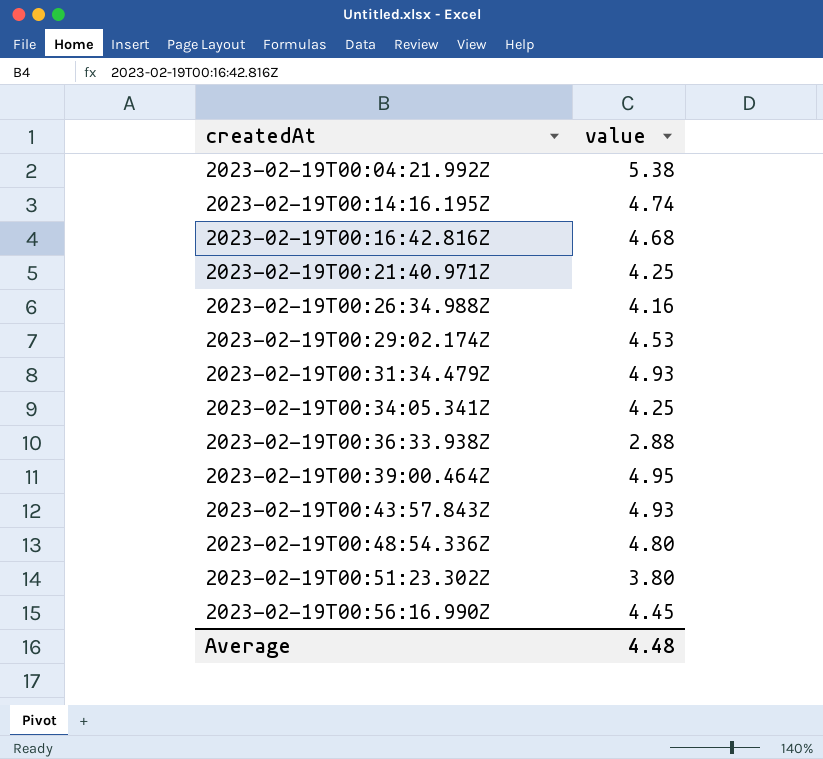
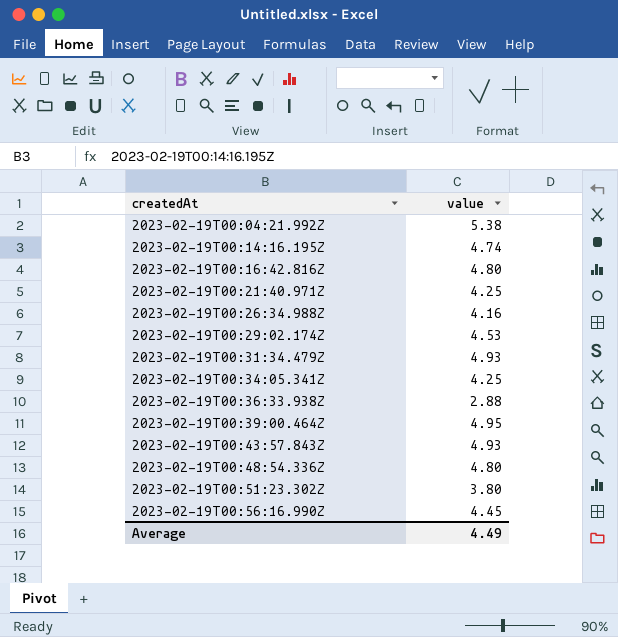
2023-02-19T00:16:42.816Z | value: 4.68 -> 4.80
Average | value: 4.48 -> 4.49

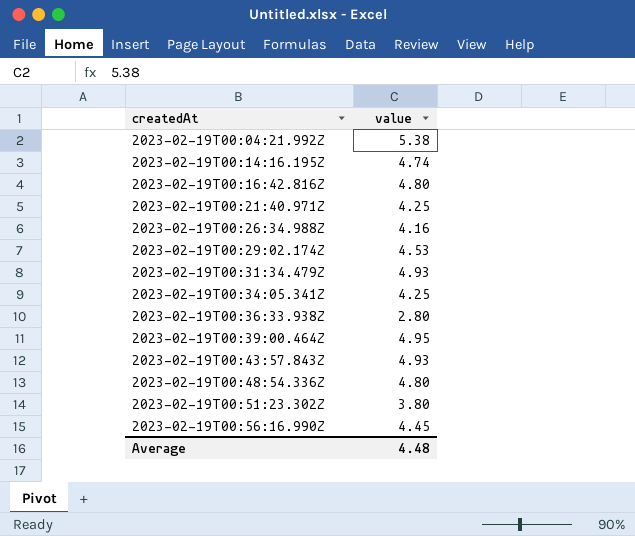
2023-02-19T00:36:33.938Z | value: 2.88 -> 2.80
Average | value: 4.49 -> 4.48

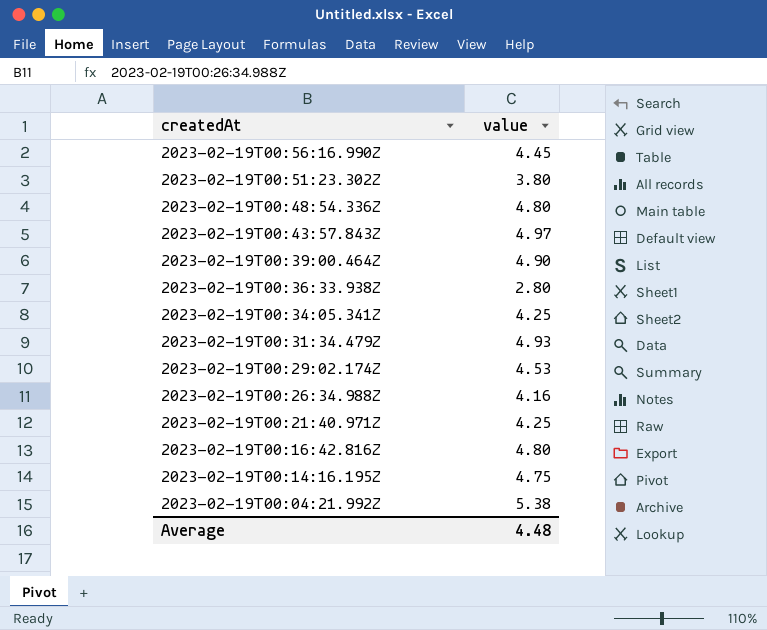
row order: createdAt ascending -> createdAt descending
2023-02-19T00:43:57.843Z | value: 4.93 -> 4.97
2023-02-19T00:39:00.464Z | value: 4.95 -> 4.90
2023-02-19T00:14:16.195Z | value: 4.74 -> 4.75

